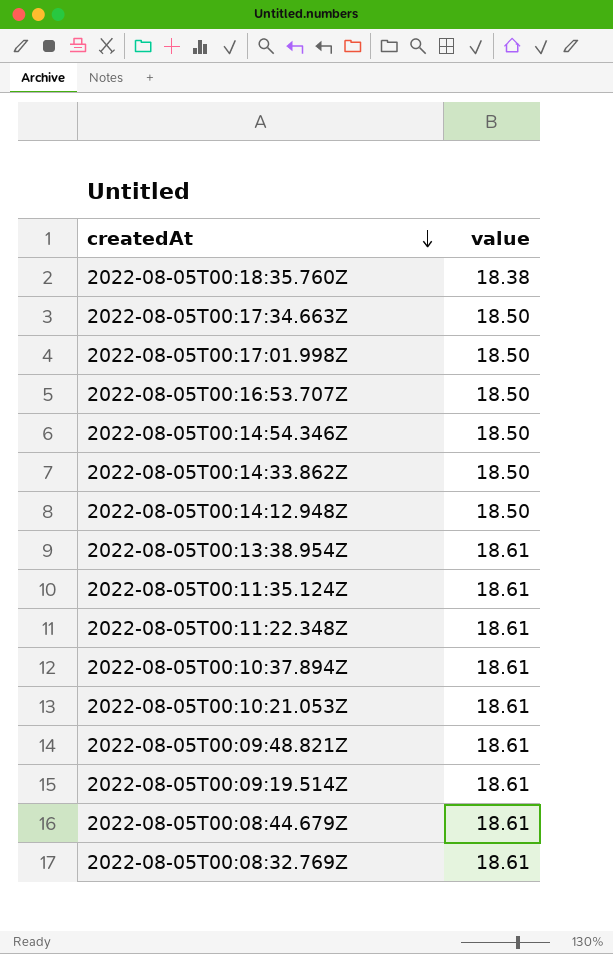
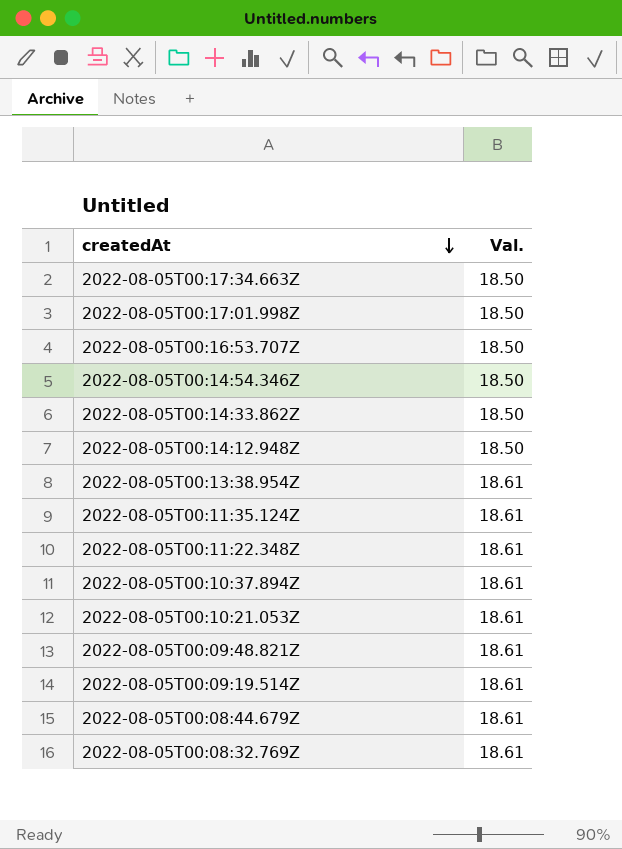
column name: value -> Val.
row 2022-08-05T00:18:35.760Z: 18.38 -> none

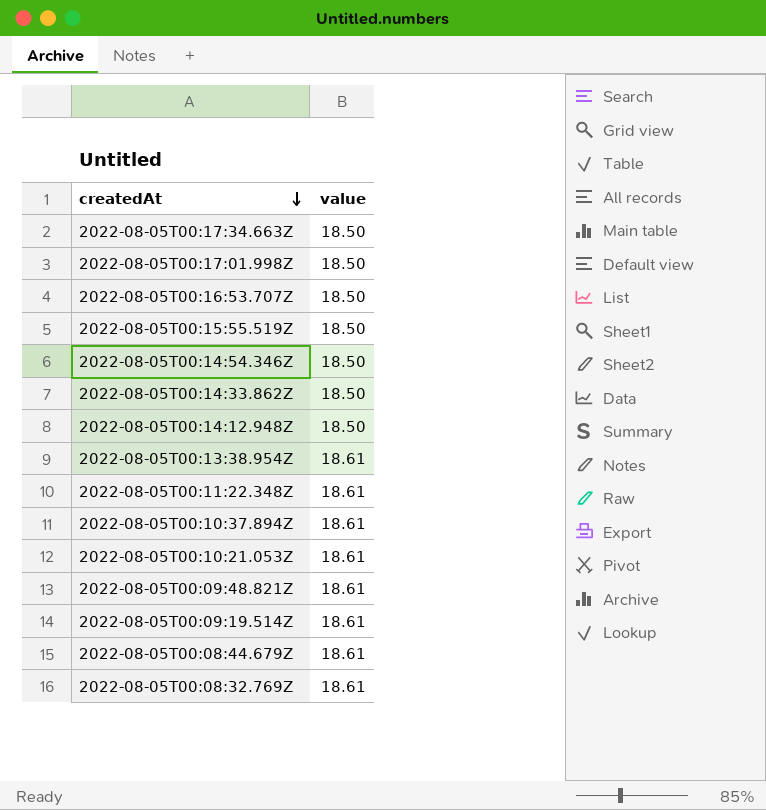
column name: Val. -> value
row 2022-08-05T00:11:35.124Z: 18.61 -> none
row 2022-08-05T00:15:55.519Z: none -> 18.50

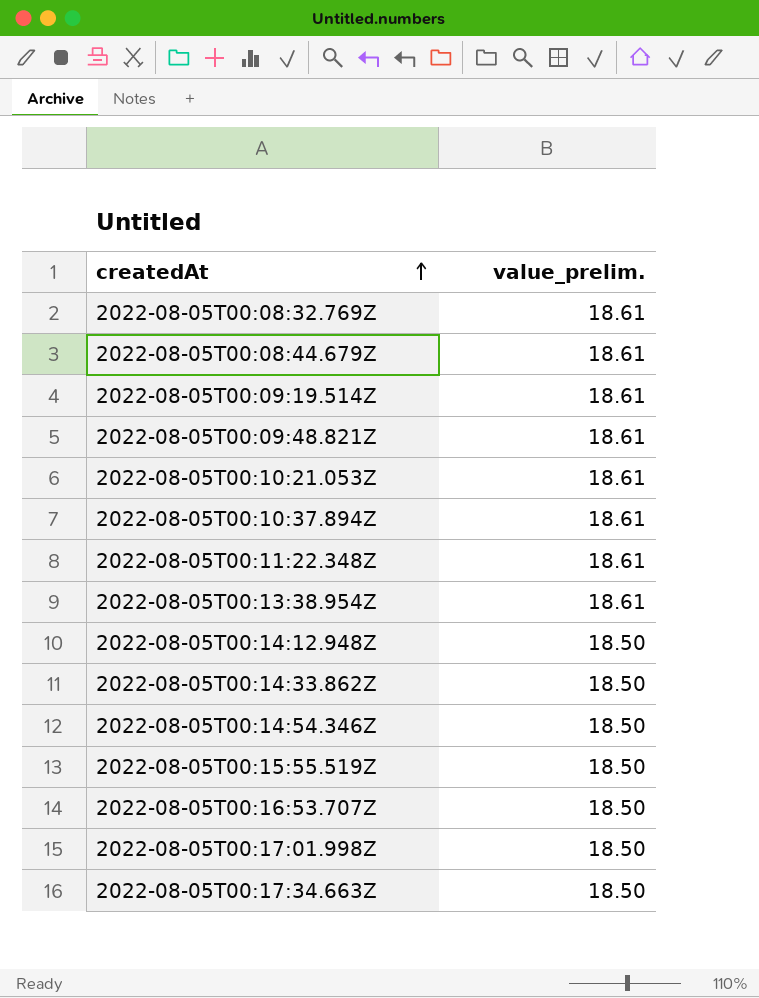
row order: createdAt descending -> createdAt ascending
column name: value -> value_prelim.

